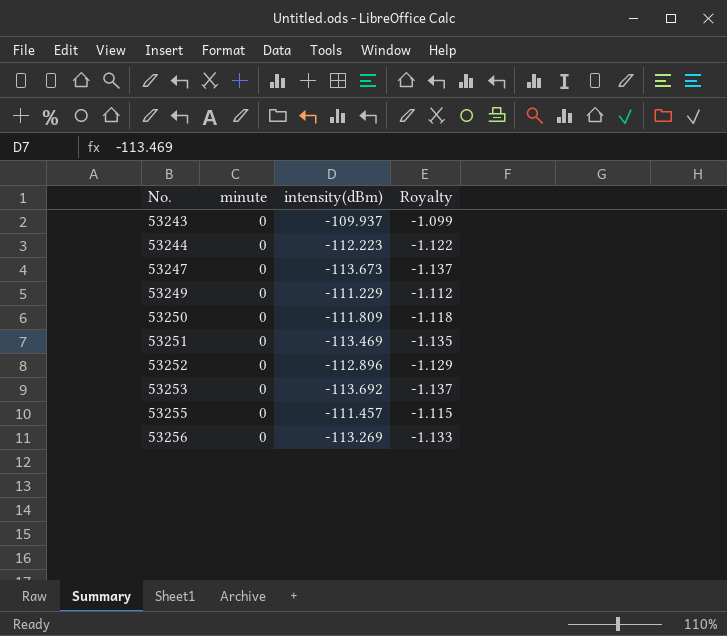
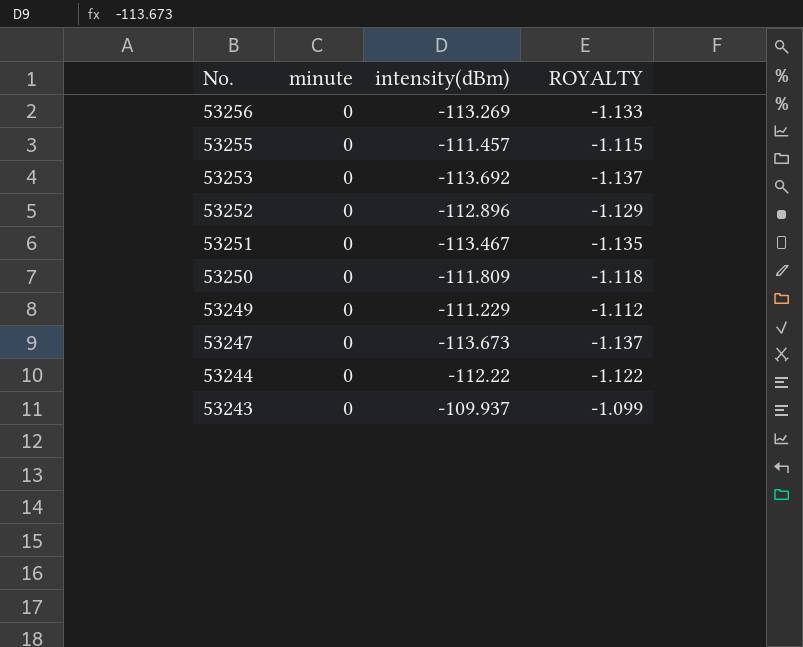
row order: No. ascending -> No. descending
column name: Royalty -> ROYALTY
53251 | intensity(dBm): -113.469 -> -113.467
53244 | intensity(dBm): -112.223 -> -112.22

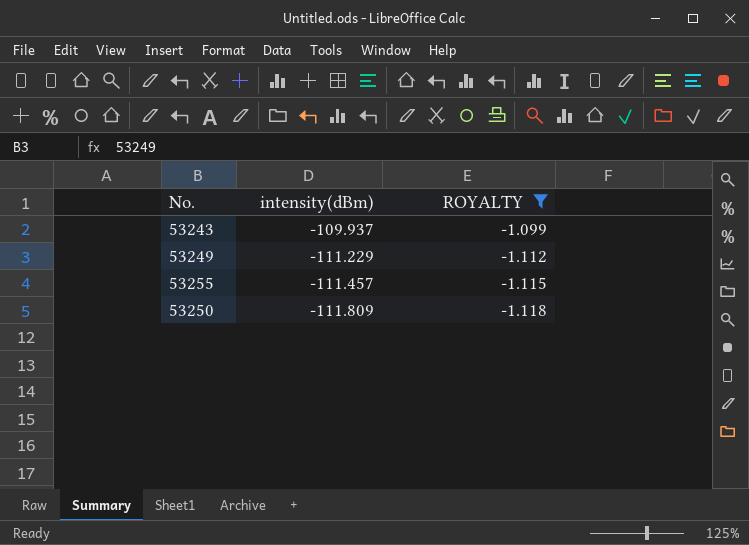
filter: none -> ROYALTY >= -1.118
row order: No. descending -> intensity(dBm) descending
column minute | position: 2 -> none

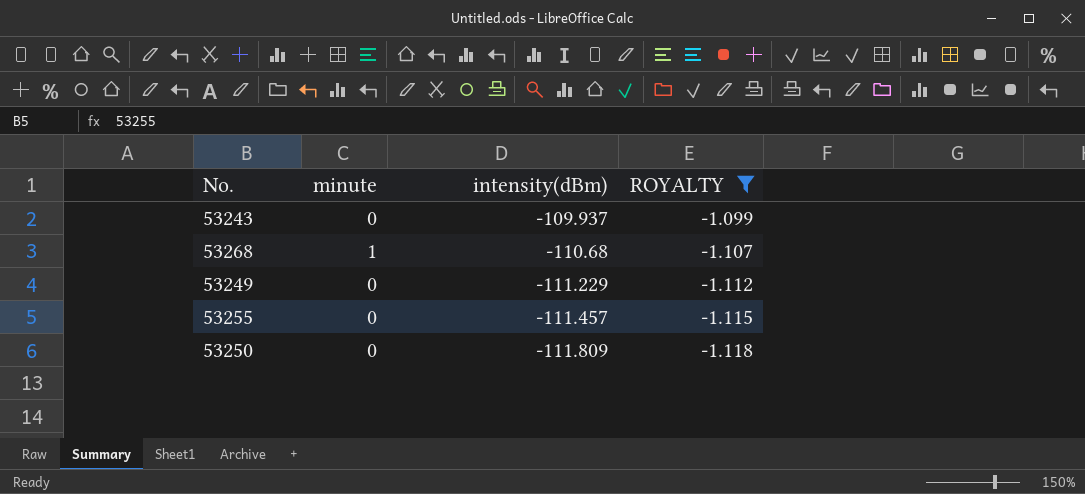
column minute | position: none -> 2
row 53268: none -> 1 | -110.68 | -1.107

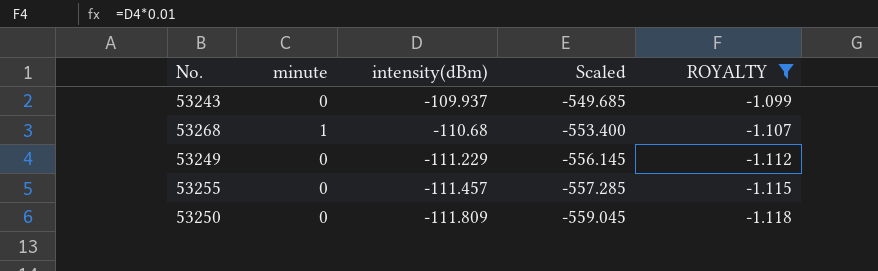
column Scaled | formula: none -> [intensity(dBm)] * 5

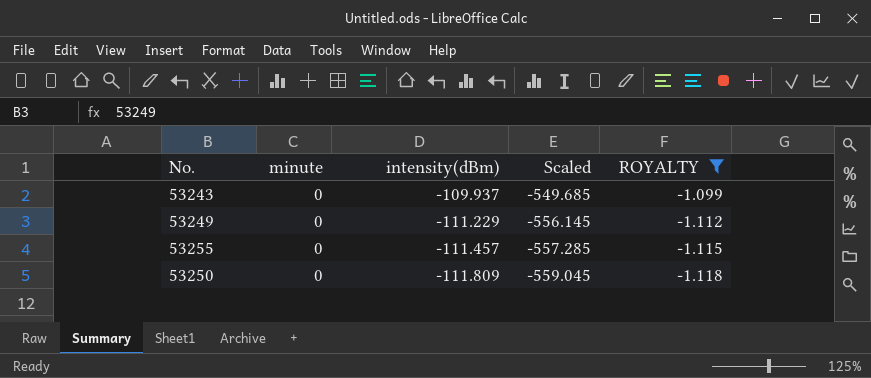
row 53268: 1 | -110.68 | -553.400 | -1.107 -> none

